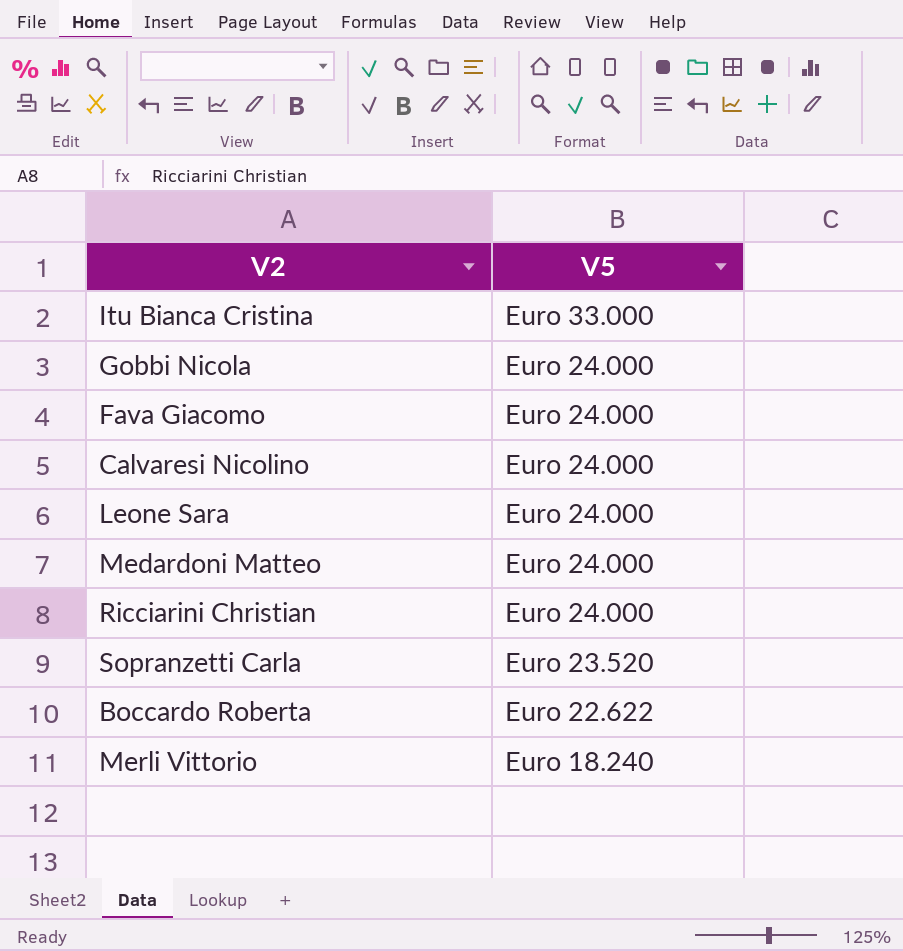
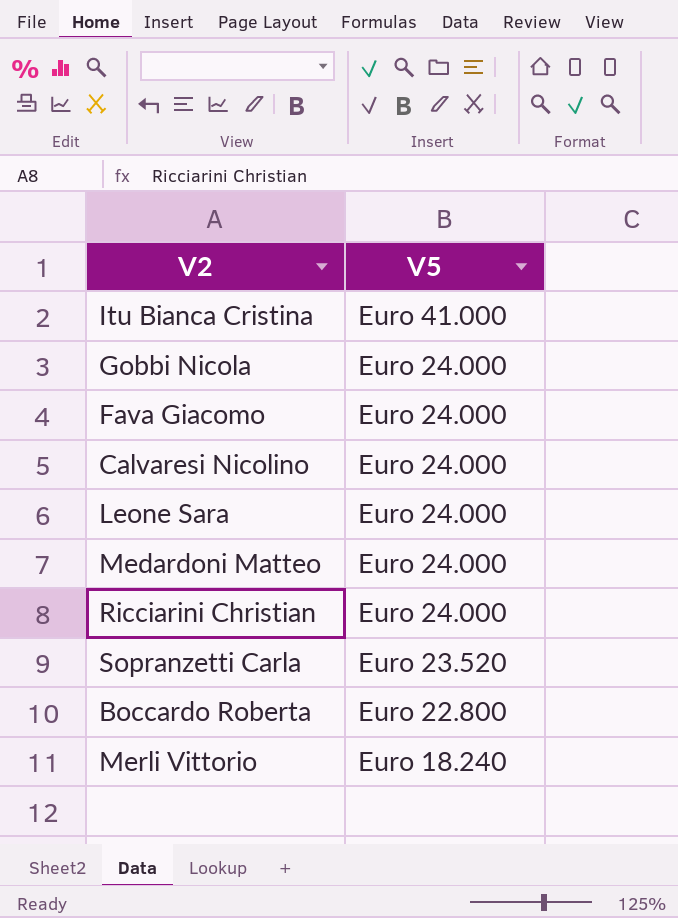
Itu Bianca Cristina | V5: Euro 33.000 -> Euro 41.000
Boccardo Roberta | V5: Euro 22.622 -> Euro 22.800

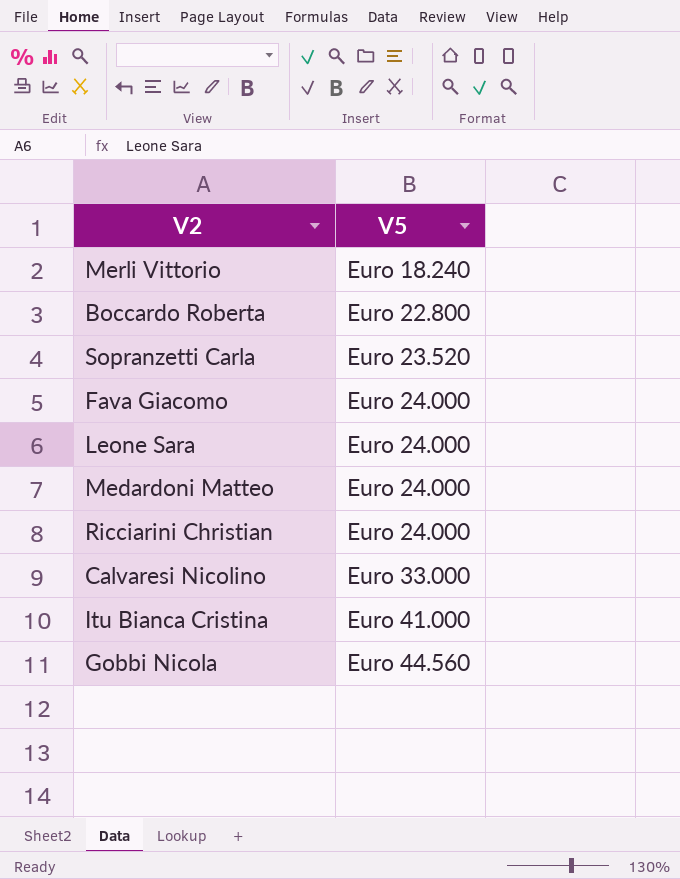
row order: V5 descending -> V5 ascending
Calvaresi Nicolino | V5: Euro 24.000 -> Euro 33.000
Gobbi Nicola | V5: Euro 24.000 -> Euro 44.560

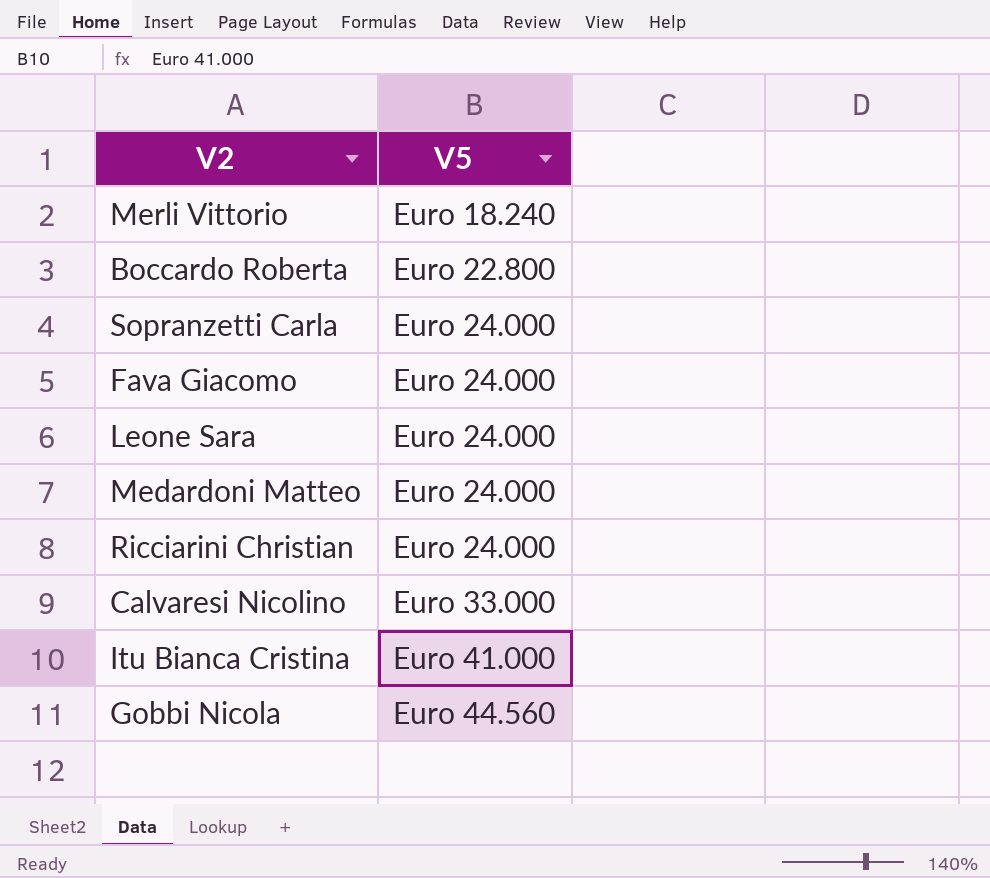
Sopranzetti Carla | V5: Euro 23.520 -> Euro 24.000

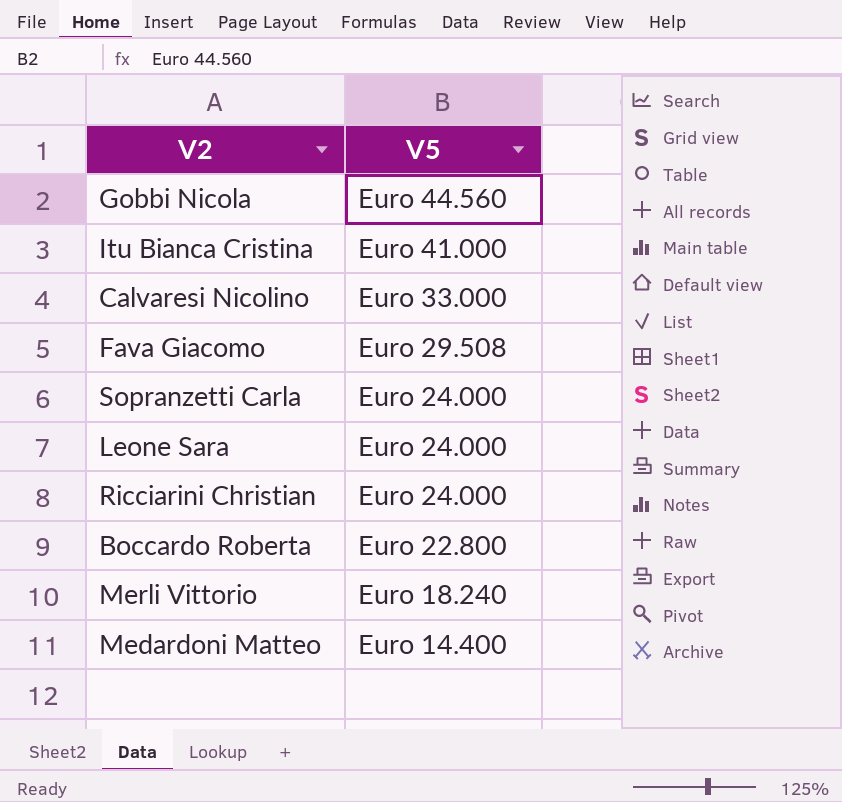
row order: V5 ascending -> V5 descending
Fava Giacomo | V5: Euro 24.000 -> Euro 29.508
Medardoni Matteo | V5: Euro 24.000 -> Euro 14.400

